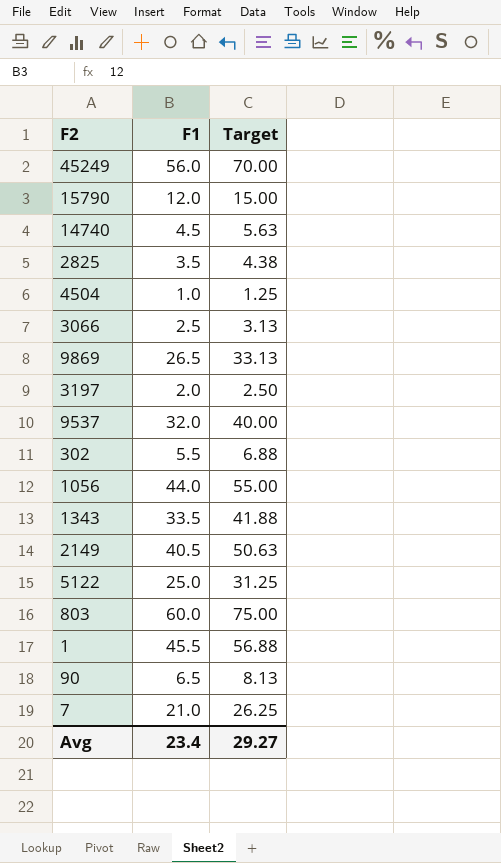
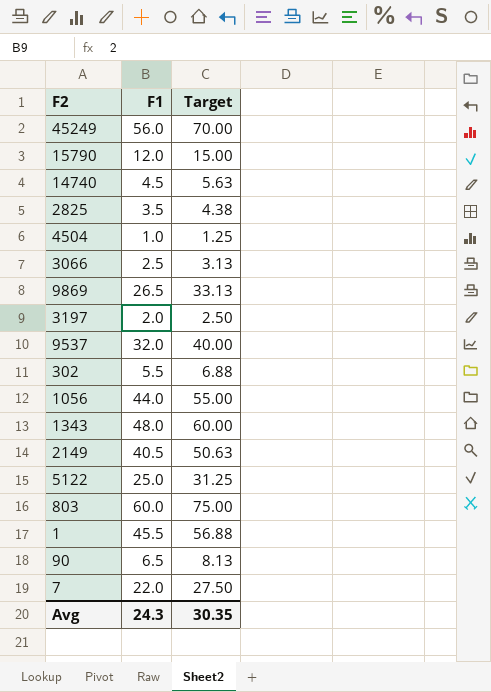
1343 | F1: 33.5 -> 48.0
1343 | Target: 41.88 -> 60.00
7 | F1: 21.0 -> 22.0
7 | Target: 26.25 -> 27.50
Avg | F1: 23.4 -> 24.3
Avg | Target: 29.27 -> 30.35

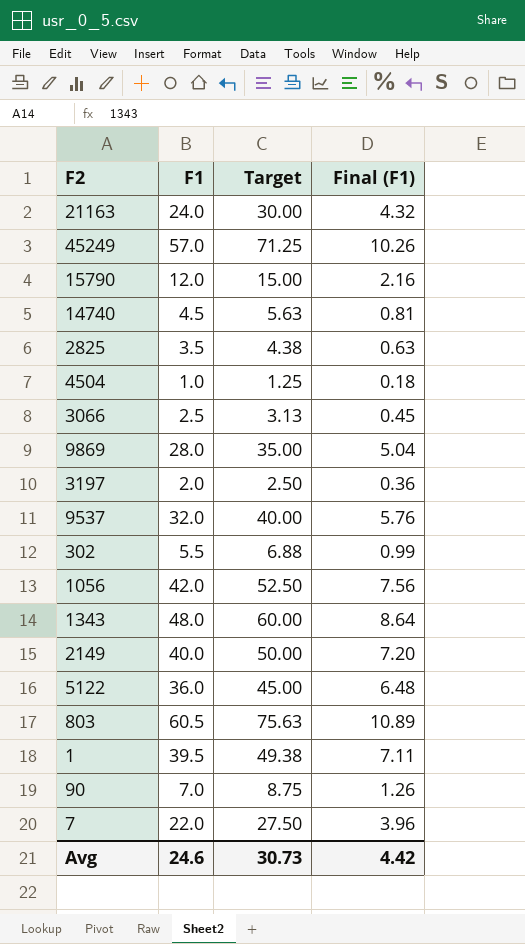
column Final (F1) | formula: none -> [F1] * 0.18
row 21163: none -> 24.0 | 30.00 | 4.32
45249 | F1: 56.0 -> 57.0
45249 | Target: 70.00 -> 71.25
9869 | F1: 26.5 -> 28.0
9869 | Target: 33.13 -> 35.00
1056 | F1: 44.0 -> 42.0
1056 | Target: 55.00 -> 52.50
2149 | F1: 40.5 -> 40.0
2149 | Target: 50.63 -> 50.00
5122 | F1: 25.0 -> 36.0
5122 | Target: 31.25 -> 45.00
803 | F1: 60.0 -> 60.5
803 | Target: 75.00 -> 75.63
1 | F1: 45.5 -> 39.5
1 | Target: 56.88 -> 49.38
90 | F1: 6.5 -> 7.0
90 | Target: 8.13 -> 8.75
Avg | F1: 24.3 -> 24.6
Avg | Target: 30.35 -> 30.73

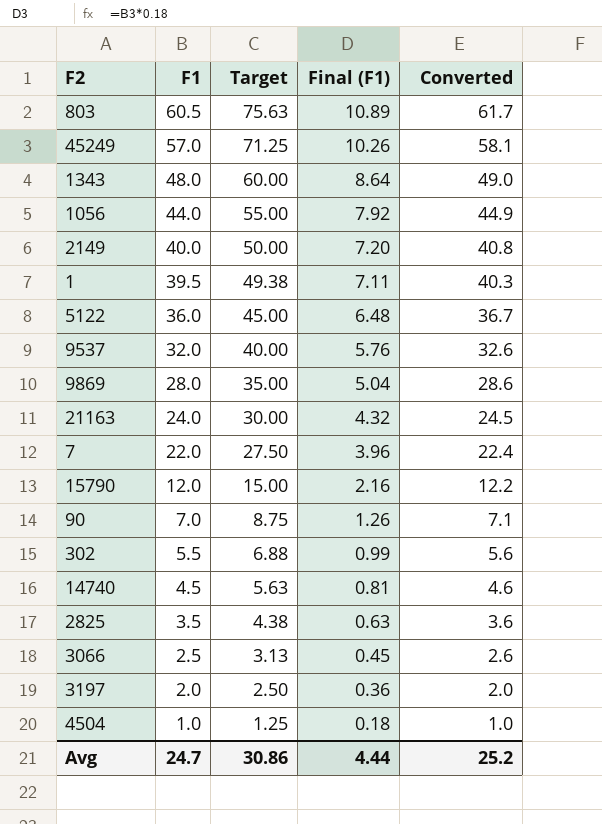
row order: none -> F1 descending
column Converted | formula: none -> [F1] * 1.02
1056 | F1: 42.0 -> 44.0
1056 | Target: 52.50 -> 55.00
1056 | Final (F1): 7.56 -> 7.92
Avg | F1: 24.6 -> 24.7
Avg | Target: 30.73 -> 30.86
Avg | Final (F1): 4.42 -> 4.44

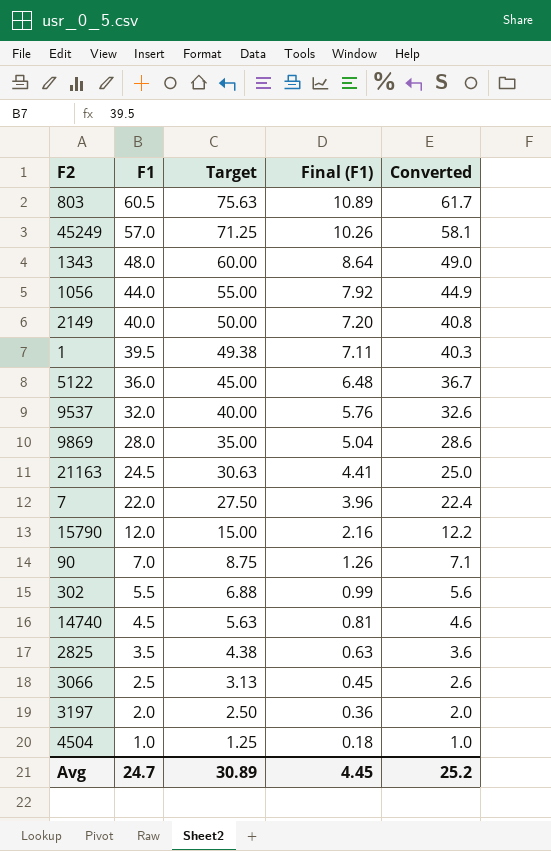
21163 | F1: 24.0 -> 24.5
21163 | Target: 30.00 -> 30.63
21163 | Final (F1): 4.32 -> 4.41
21163 | Converted: 24.5 -> 25.0
Avg | Target: 30.86 -> 30.89
Avg | Final (F1): 4.44 -> 4.45

